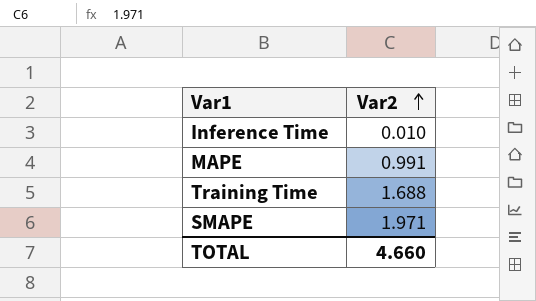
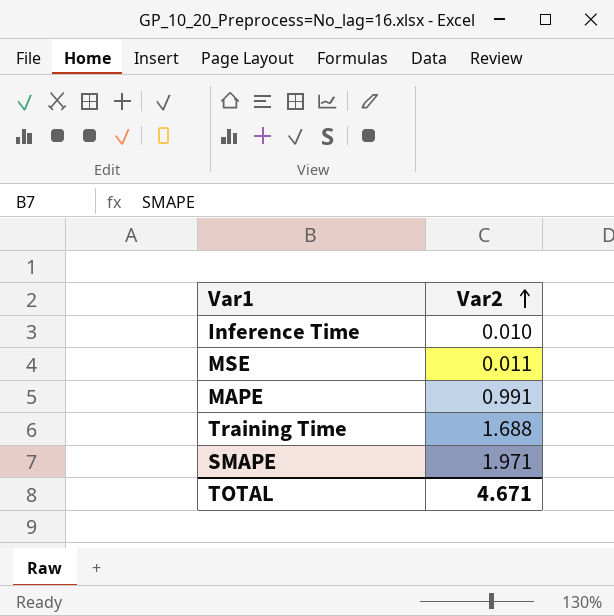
row MSE: none -> 0.011
TOTAL | Var2: 4.660 -> 4.671

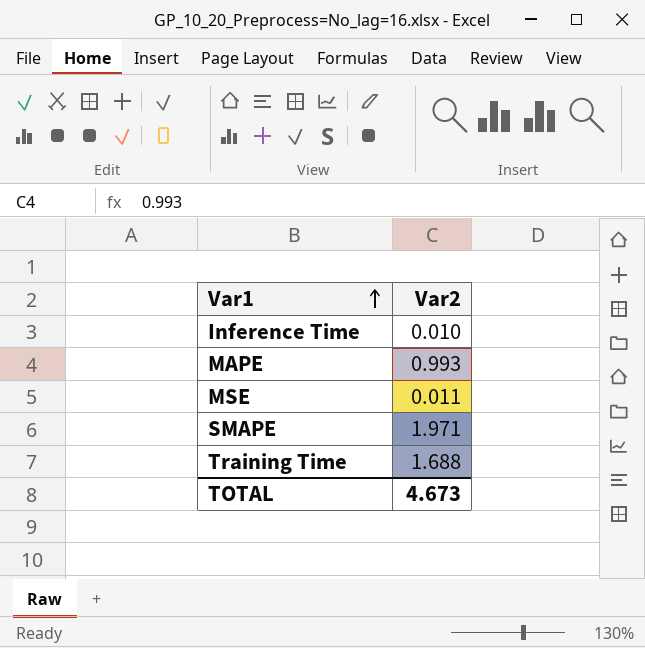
row order: Var2 ascending -> Var1 ascending
MAPE | Var2: 0.991 -> 0.993
TOTAL | Var2: 4.671 -> 4.673

